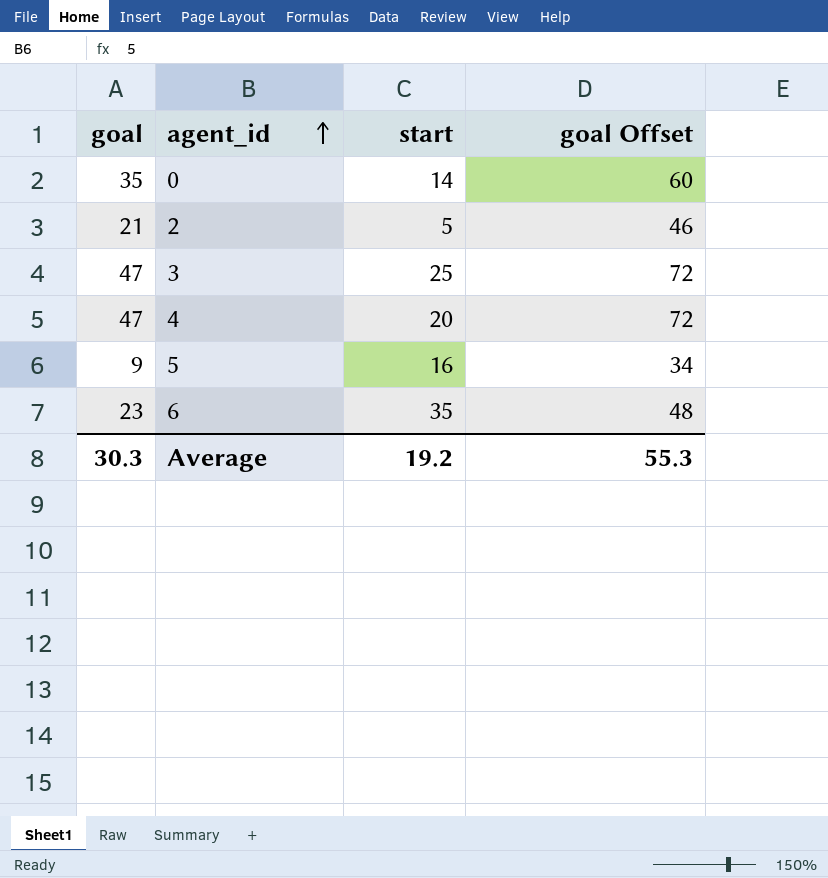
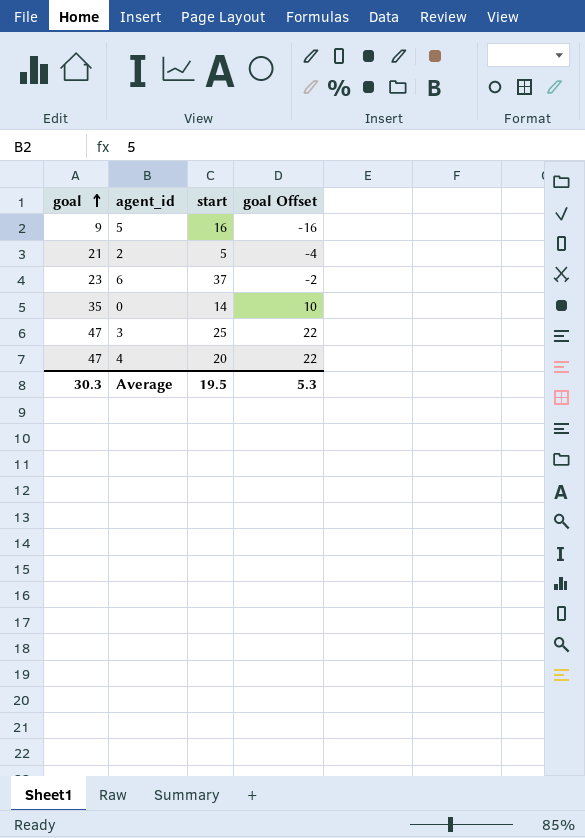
row order: agent_id ascending -> goal ascending
column goal Offset | formula: [goal] + 25 -> [goal] - 25
6 | start: 35 -> 37
Average | start: 19.2 -> 19.5
Average | goal Offset: 55.3 -> 5.3

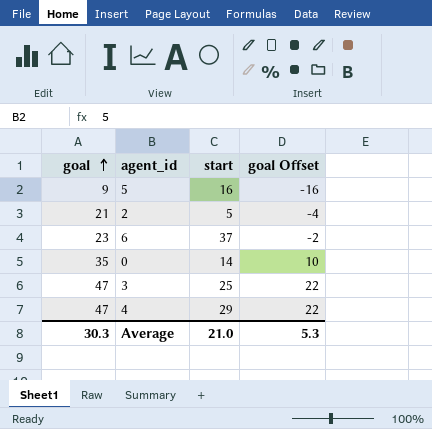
4 | start: 20 -> 29
Average | start: 19.5 -> 21.0

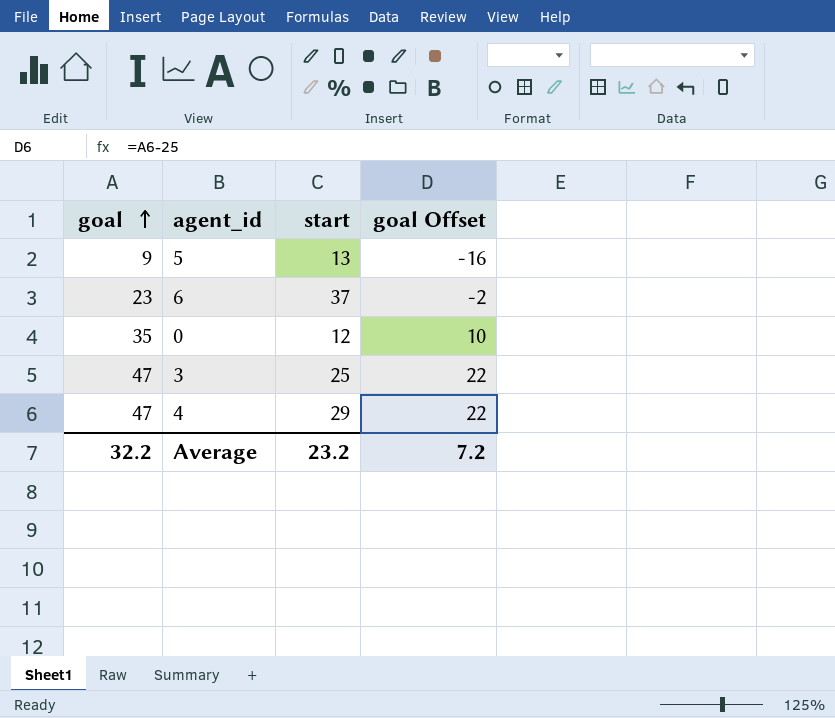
row 2: 21 | 5 | -4 -> none
5 | start: 16 -> 13
0 | start: 14 -> 12
Average | goal: 30.3 -> 32.2
Average | start: 21.0 -> 23.2
Average | goal Offset: 5.3 -> 7.2

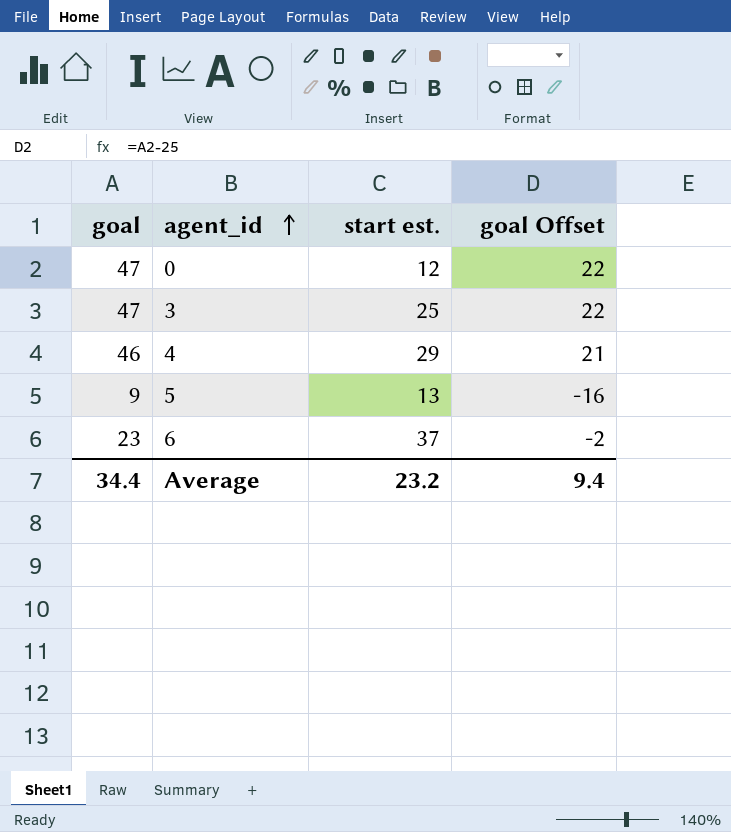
row order: goal ascending -> agent_id ascending
column name: start -> start est.
0 | goal: 35 -> 47
0 | goal Offset: 10 -> 22
4 | goal: 47 -> 46
4 | goal Offset: 22 -> 21
Average | goal: 32.2 -> 34.4
Average | goal Offset: 7.2 -> 9.4

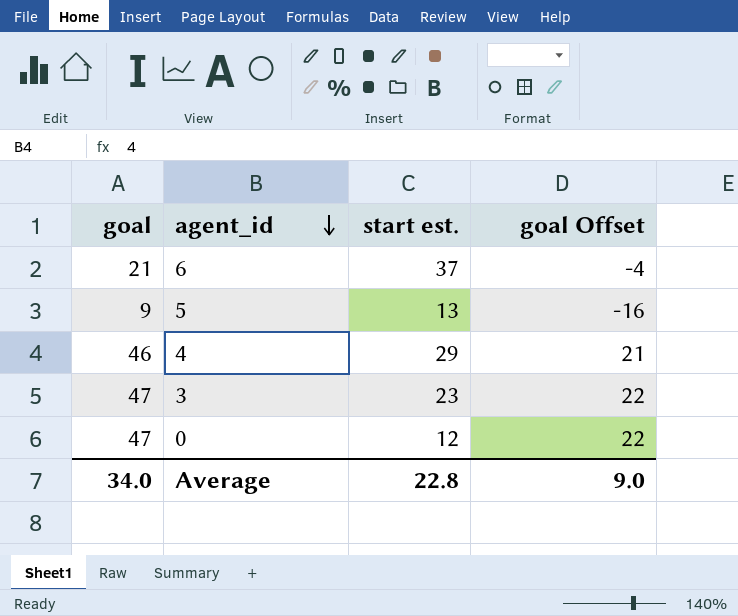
row order: agent_id ascending -> agent_id descending
6 | goal: 23 -> 21
6 | goal Offset: -2 -> -4
3 | start est.: 25 -> 23
Average | goal: 34.4 -> 34.0
Average | start est.: 23.2 -> 22.8
Average | goal Offset: 9.4 -> 9.0

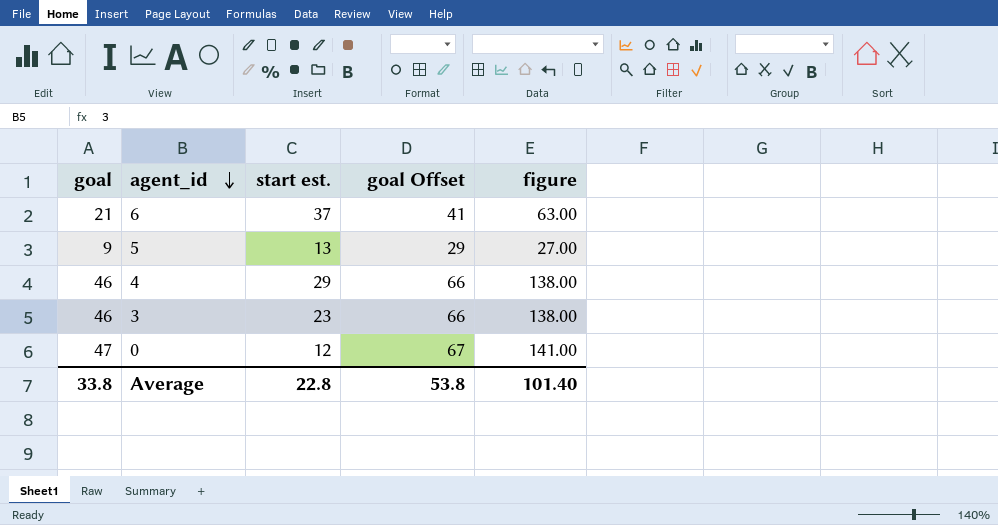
column goal Offset | formula: [goal] - 25 -> [goal] + 20
column figure | formula: none -> [goal] * 3
3 | goal: 47 -> 46
Average | goal: 34.0 -> 33.8
Average | goal Offset: 9.0 -> 53.8

